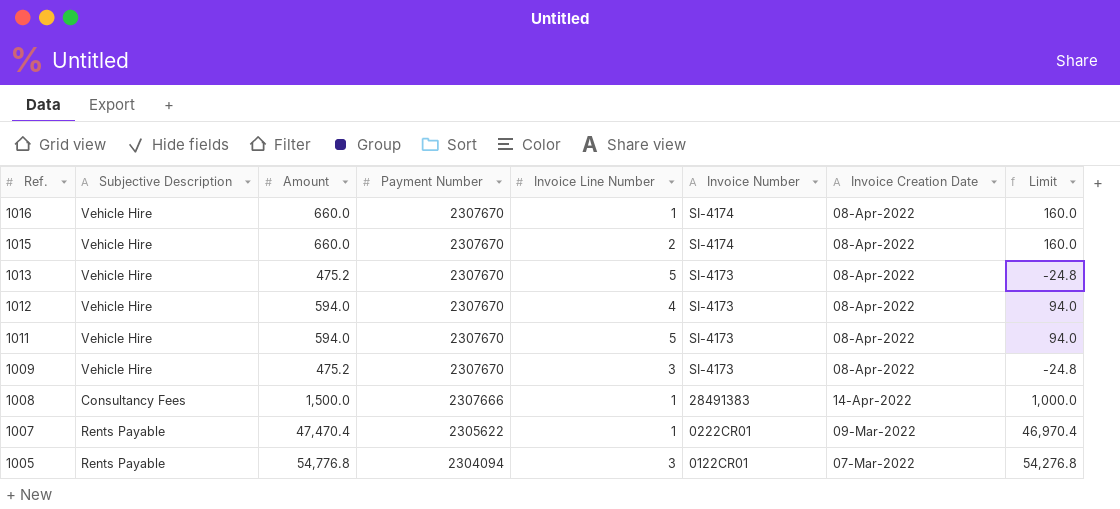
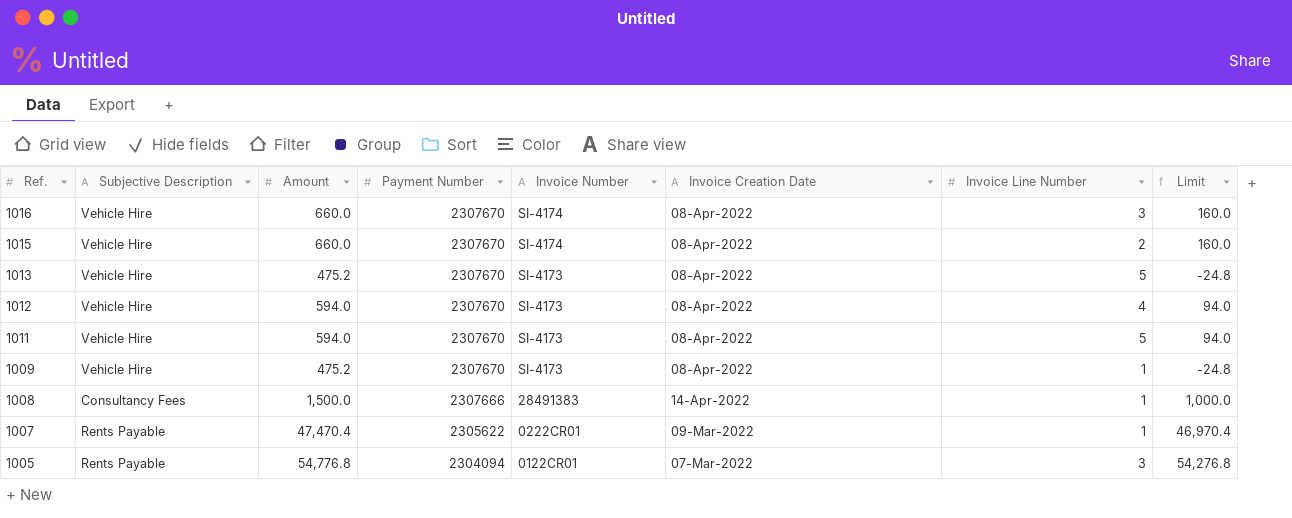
column Invoice Line Number | position: 5 -> 7
1016 | Invoice Line Number: 1 -> 3
1009 | Invoice Line Number: 3 -> 1

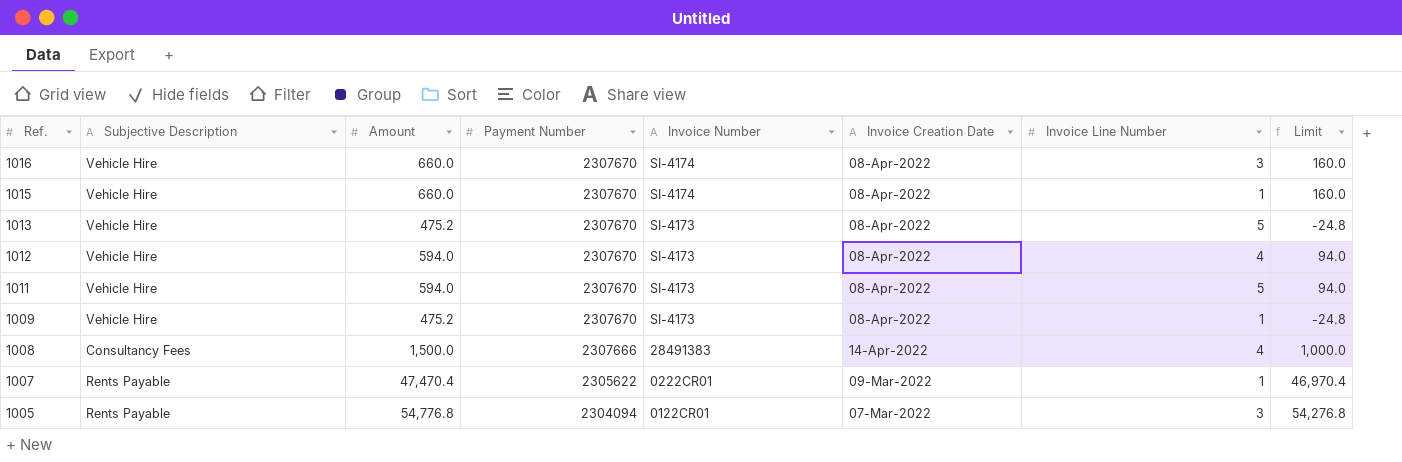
1015 | Invoice Line Number: 2 -> 1
1008 | Invoice Line Number: 1 -> 4

